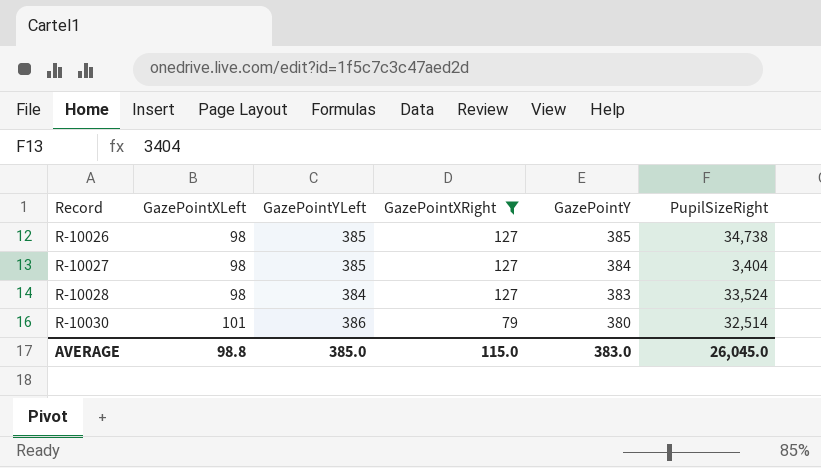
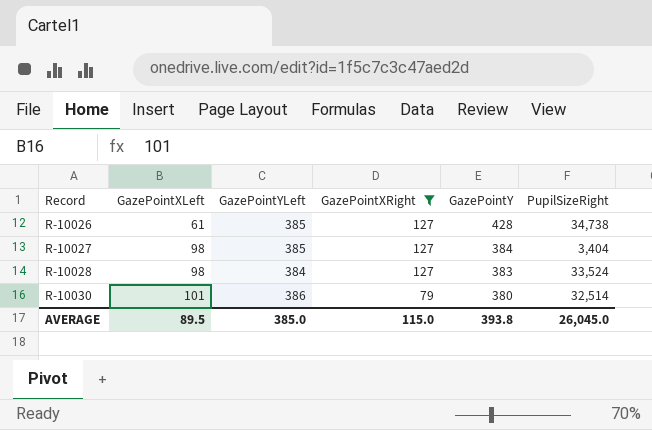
R-10026 | GazePointXLeft: 98 -> 61
R-10026 | GazePointY: 385 -> 428
AVERAGE | GazePointXLeft: 98.8 -> 89.5
AVERAGE | GazePointY: 383.0 -> 393.8

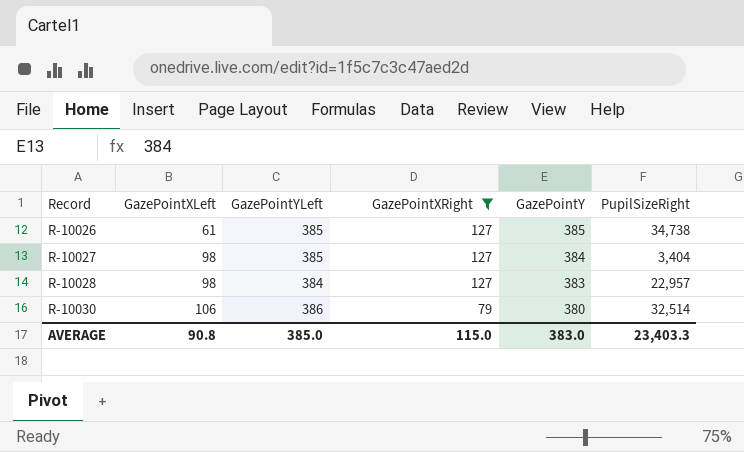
R-10026 | GazePointY: 428 -> 385
R-10028 | PupilSizeRight: 33,524 -> 22,957
R-10030 | GazePointXLeft: 101 -> 106
AVERAGE | GazePointXLeft: 89.5 -> 90.8
AVERAGE | GazePointY: 393.8 -> 383.0
AVERAGE | PupilSizeRight: 26,045.0 -> 23,403.3

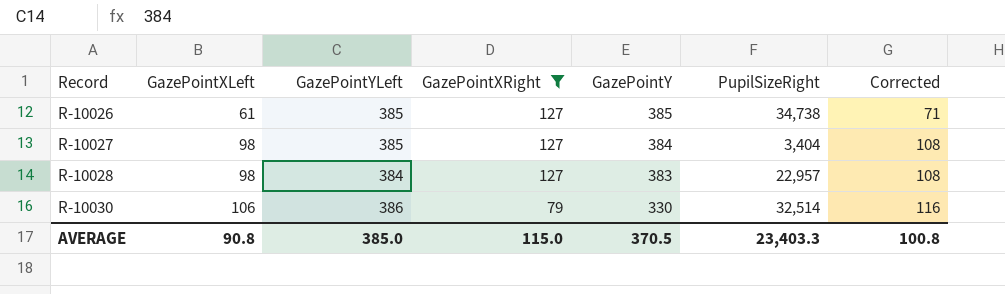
column Corrected | formula: none -> [GazePointXLeft] + 10
R-10030 | GazePointY: 380 -> 330
AVERAGE | GazePointY: 383.0 -> 370.5

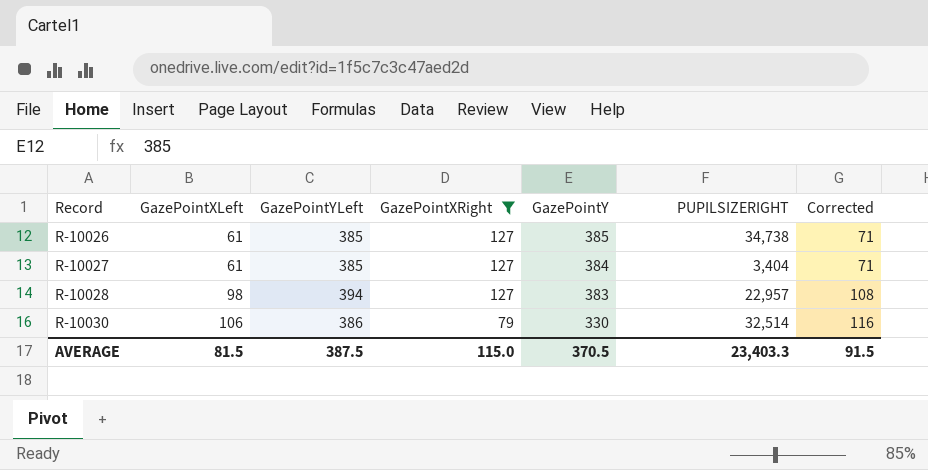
column name: PupilSizeRight -> PUPILSIZERIGHT
R-10027 | GazePointXLeft: 98 -> 61
R-10027 | Corrected: 108 -> 71
R-10028 | GazePointYLeft: 384 -> 394
AVERAGE | GazePointXLeft: 90.8 -> 81.5
AVERAGE | GazePointYLeft: 385.0 -> 387.5
AVERAGE | Corrected: 100.8 -> 91.5

